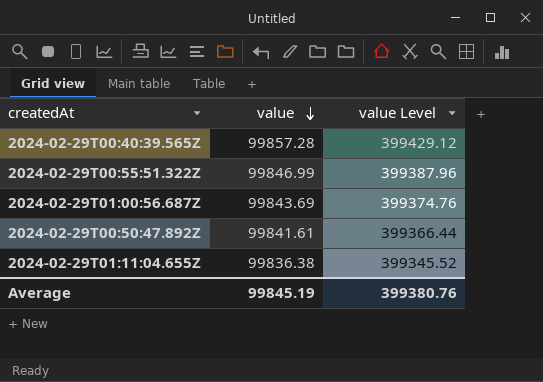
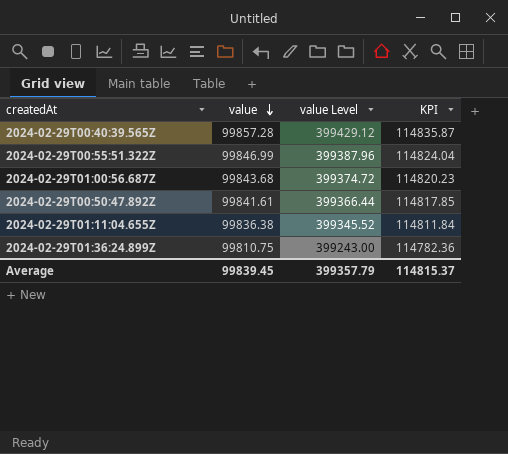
column KPI | formula: none -> [value] * 1.15
2024-02-29T01:00:56.687Z | value: 99843.69 -> 99843.68
2024-02-29T01:00:56.687Z | value Level: 399374.76 -> 399374.72
row 2024-02-29T01:36:24.899Z: none -> 99810.75 | 399243.00 | 114782.36
Average | value: 99845.19 -> 99839.45
Average | value Level: 399380.76 -> 399357.79

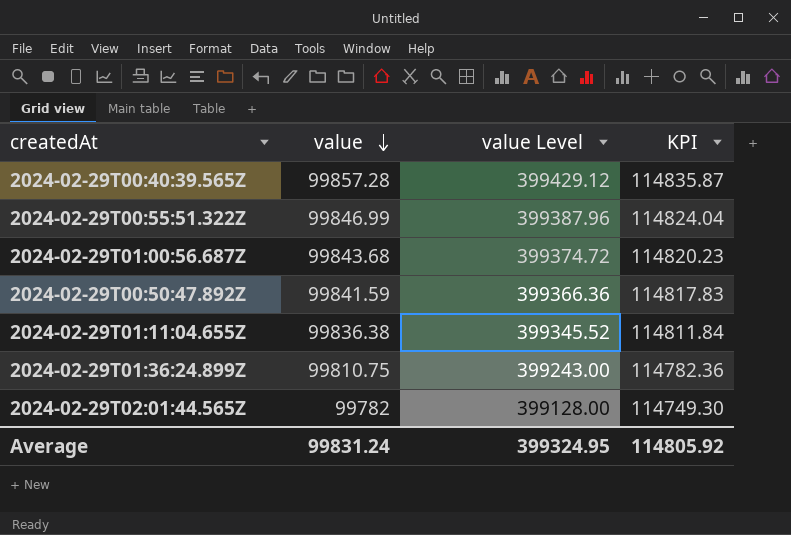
2024-02-29T00:50:47.892Z | value: 99841.61 -> 99841.59
2024-02-29T00:50:47.892Z | value Level: 399366.44 -> 399366.36
2024-02-29T00:50:47.892Z | KPI: 114817.85 -> 114817.83
row 2024-02-29T02:01:44.565Z: none -> 99782 | 399128.00 | 114749.30
Average | value: 99839.45 -> 99831.24
Average | value Level: 399357.79 -> 399324.95
Average | KPI: 114815.37 -> 114805.92

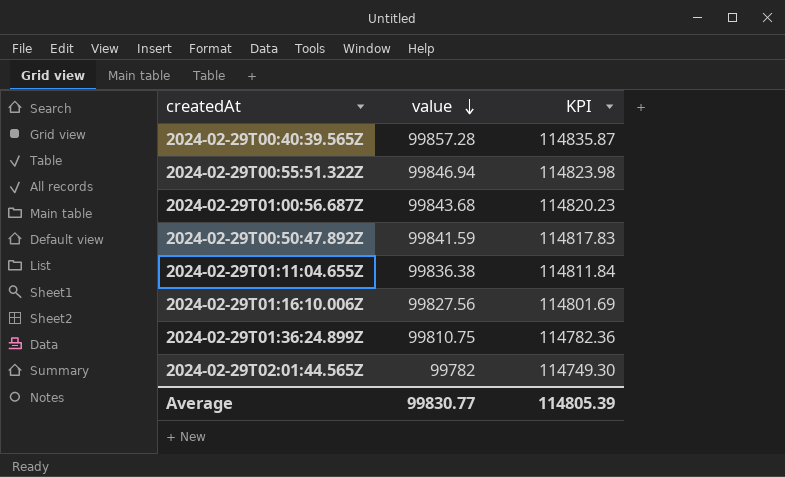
column value Level | formula: [value] * 4 -> none
2024-02-29T00:55:51.322Z | value: 99846.99 -> 99846.94
2024-02-29T00:55:51.322Z | KPI: 114824.04 -> 114823.98
row 2024-02-29T01:16:10.006Z: none -> 99827.56 | 114801.69
Average | value: 99831.24 -> 99830.77
Average | KPI: 114805.92 -> 114805.39

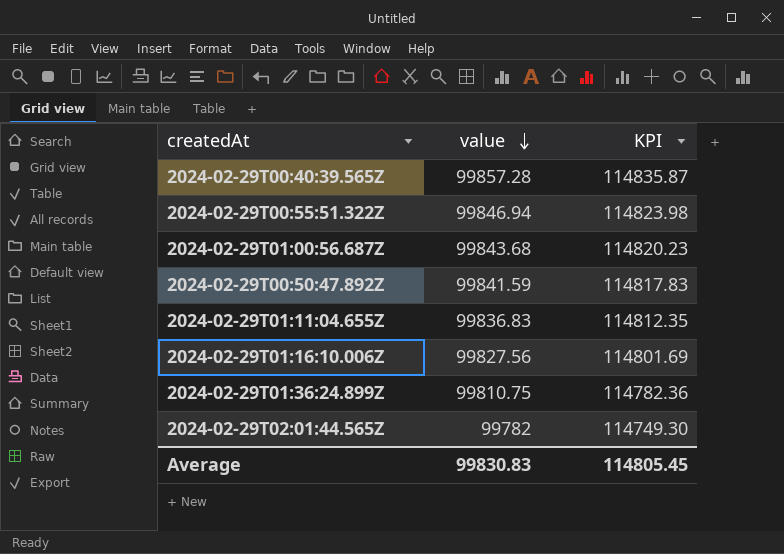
2024-02-29T01:11:04.655Z | value: 99836.38 -> 99836.83
2024-02-29T01:11:04.655Z | KPI: 114811.84 -> 114812.35
Average | value: 99830.77 -> 99830.83
Average | KPI: 114805.39 -> 114805.45

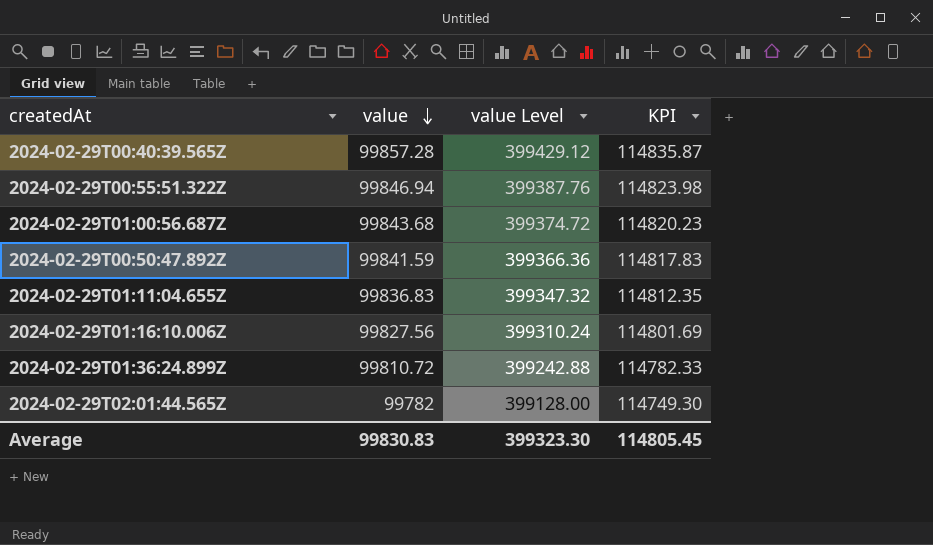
column value Level | formula: none -> [value] * 4
2024-02-29T01:36:24.899Z | value: 99810.75 -> 99810.72
2024-02-29T01:36:24.899Z | KPI: 114782.36 -> 114782.33

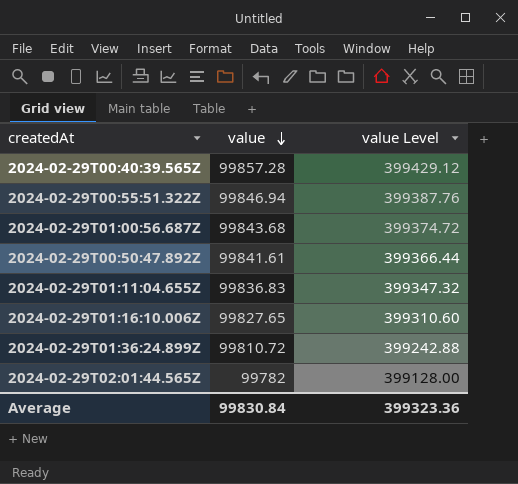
column KPI | formula: [value] * 1.15 -> none
2024-02-29T00:50:47.892Z | value: 99841.59 -> 99841.61
2024-02-29T00:50:47.892Z | value Level: 399366.36 -> 399366.44
2024-02-29T01:16:10.006Z | value: 99827.56 -> 99827.65
2024-02-29T01:16:10.006Z | value Level: 399310.24 -> 399310.60
Average | value: 99830.83 -> 99830.84
Average | value Level: 399323.30 -> 399323.36

